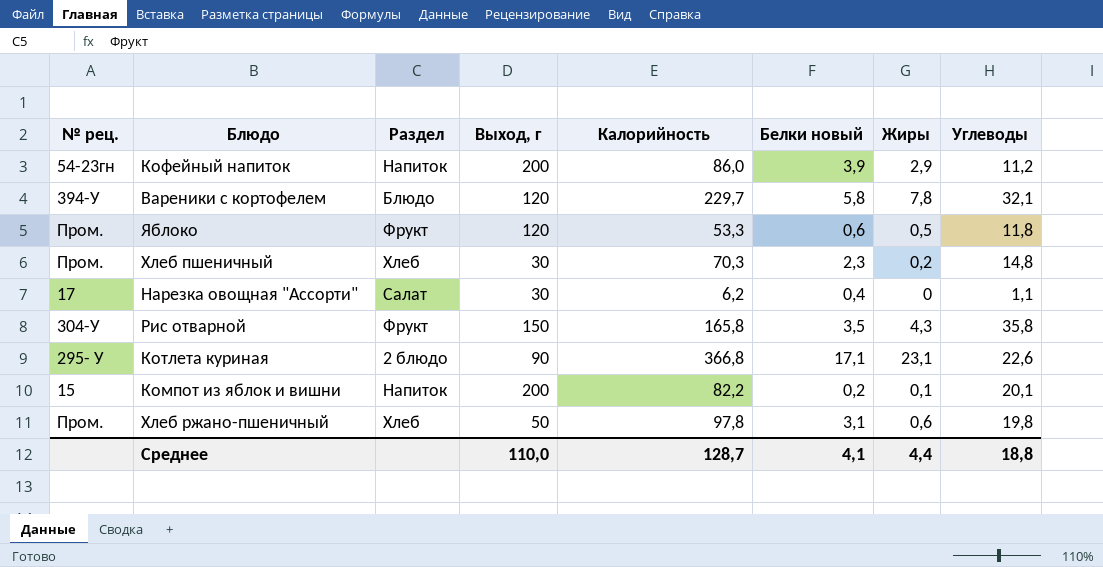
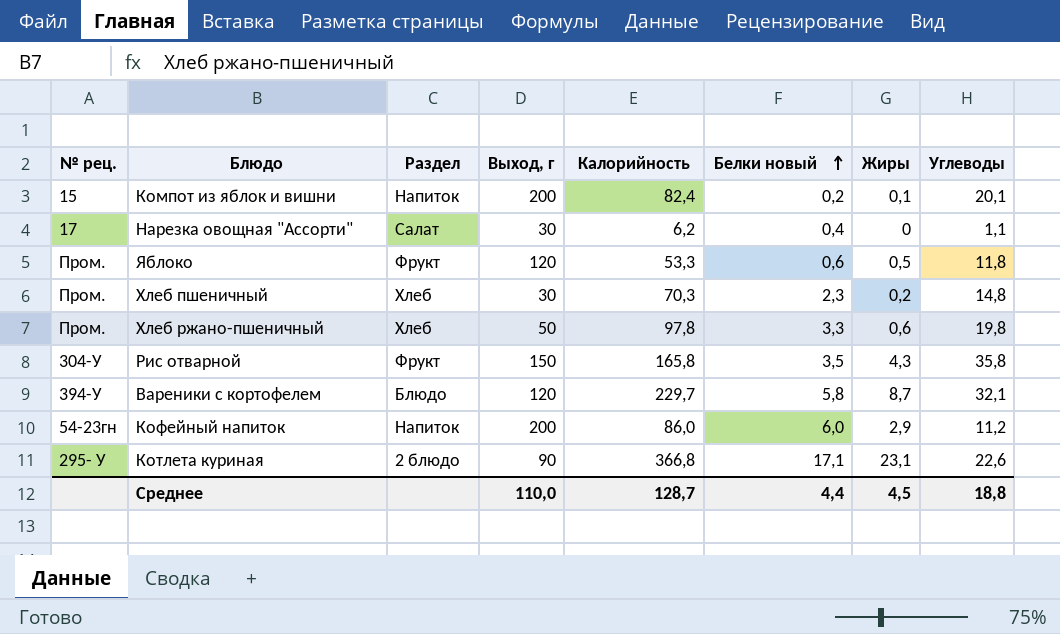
row order: none -> Белки новый ascending
Компот из яблок и вишни | Калорийность: 82,2 -> 82,4
Хлеб ржано-пшеничный | Белки новый: 3,1 -> 3,3
Вареники с кортофелем | Жиры: 7,8 -> 8,7
Кофейный напиток | Белки новый: 3,9 -> 6,0
Среднее | Белки новый: 4,1 -> 4,4
Среднее | Жиры: 4,4 -> 4,5

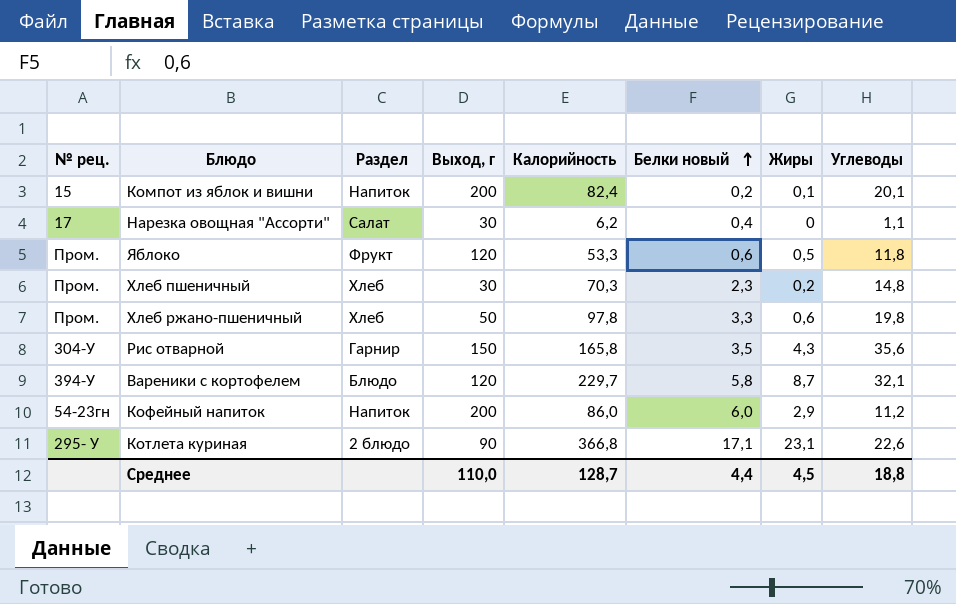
Рис отварной | Раздел: Фрукт -> Гарнир
Рис отварной | Углеводы: 35,8 -> 35,6

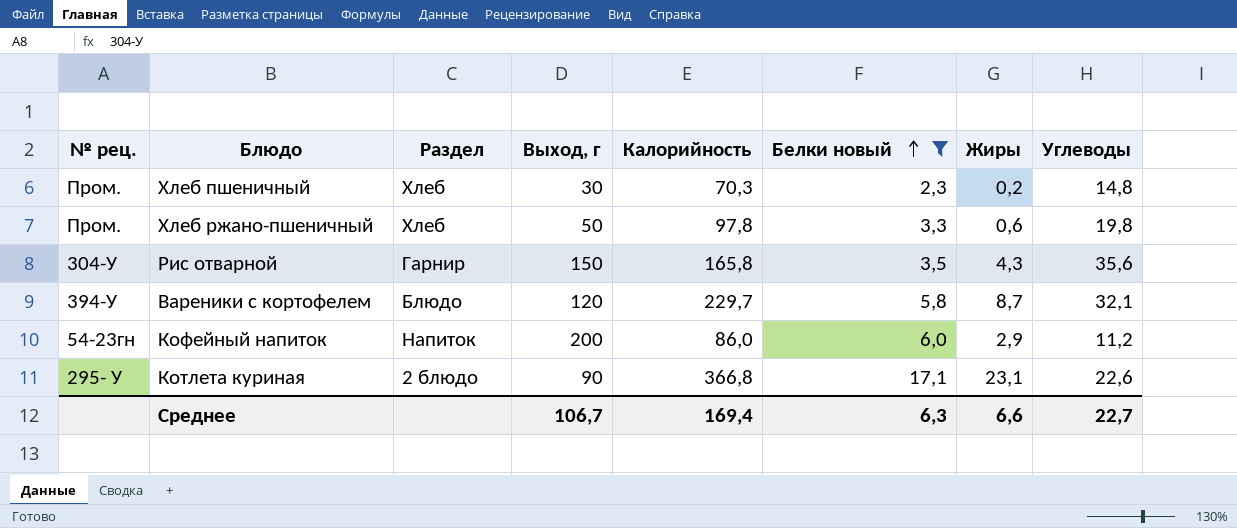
filter: none -> Белки новый >= 2,3
Среднее | Выход, г: 110,0 -> 106,7
Среднее | Калорийность: 128,7 -> 169,4
Среднее | Белки новый: 4,4 -> 6,3
Среднее | Жиры: 4,5 -> 6,6
Среднее | Углеводы: 18,8 -> 22,7

